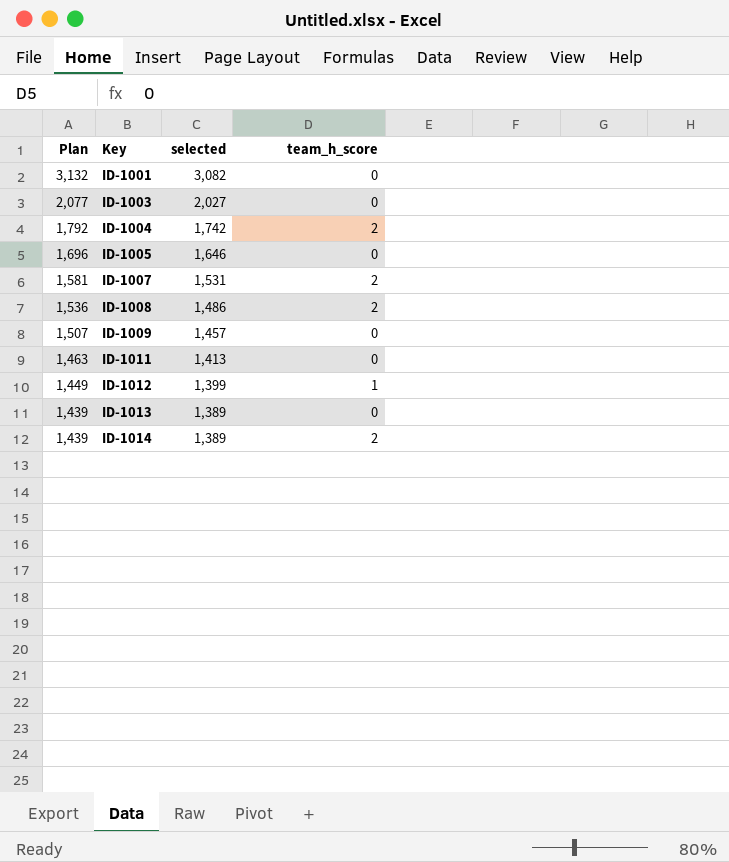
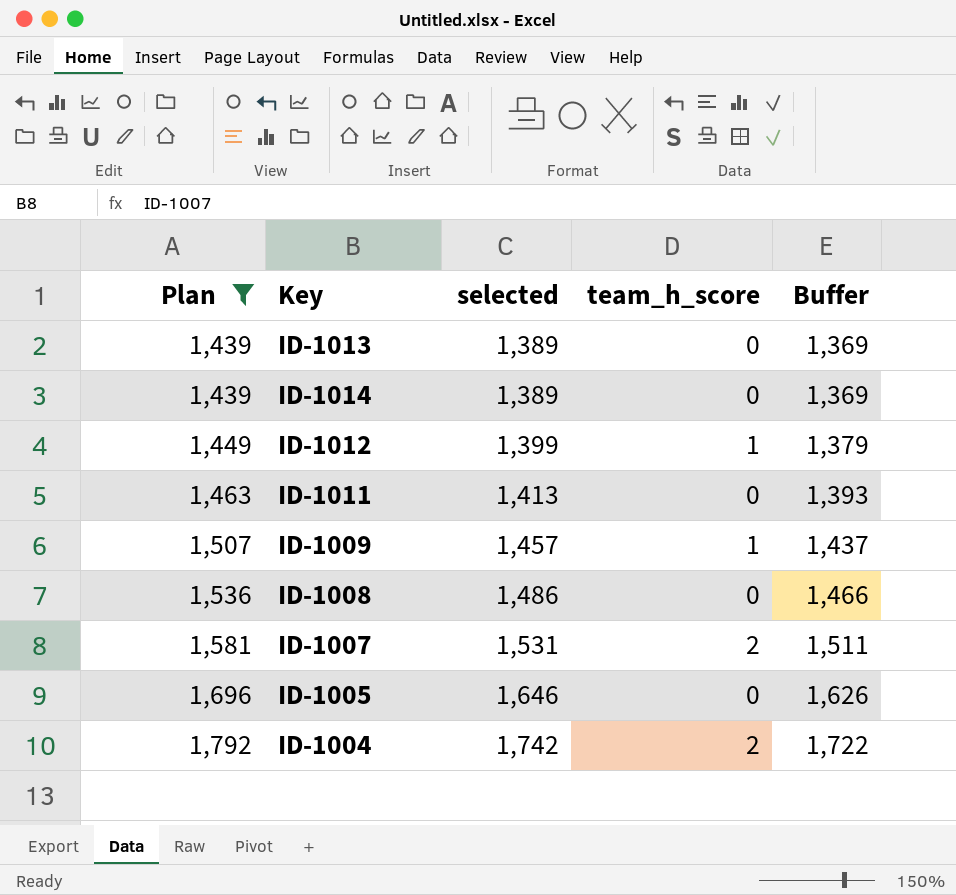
filter: none -> Plan <= 1,792
row order: Plan descending -> Plan ascending
column Buffer | formula: none -> [selected] - 20
ID-1014 | team_h_score: 2 -> 0
ID-1009 | team_h_score: 0 -> 1
ID-1008 | team_h_score: 2 -> 0

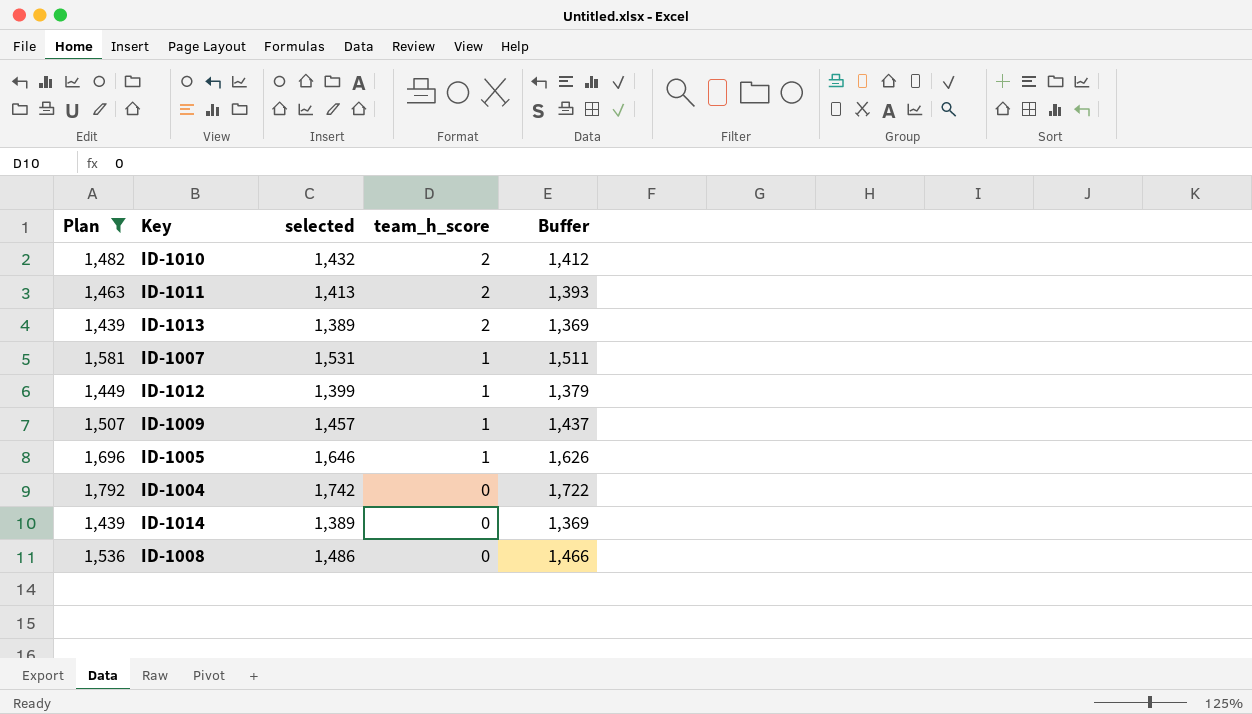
row order: Plan ascending -> team_h_score descending
row ID-1010: none -> 1,482 | 1,432 | 2 | 1,412
ID-1011 | team_h_score: 0 -> 2
ID-1013 | team_h_score: 0 -> 2
ID-1007 | team_h_score: 2 -> 1
ID-1005 | team_h_score: 0 -> 1
ID-1004 | team_h_score: 2 -> 0

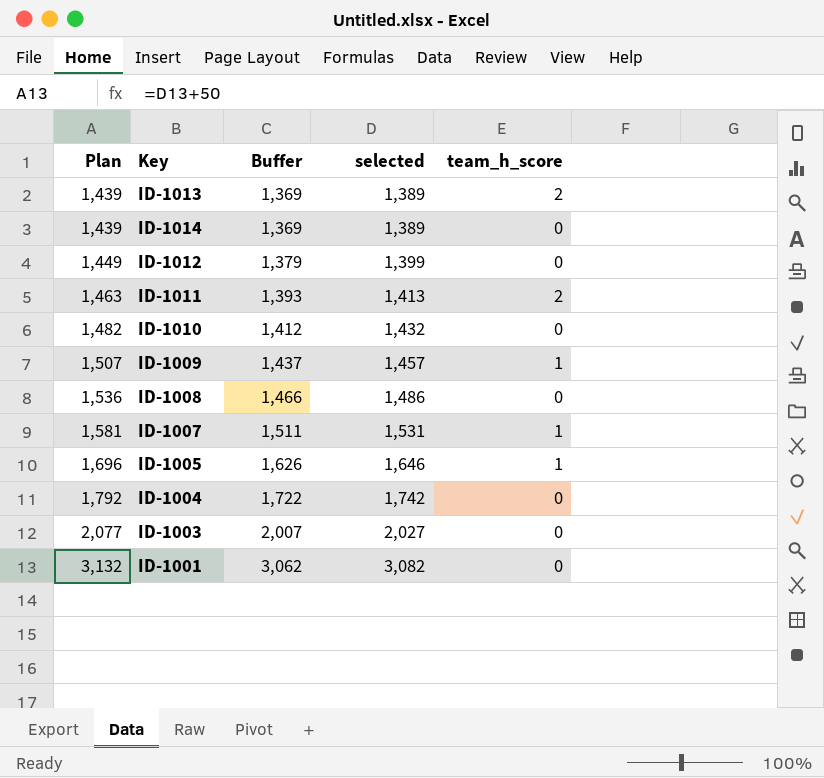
filter: Plan <= 1,792 -> none
row order: team_h_score descending -> Plan ascending
column Buffer | position: 5 -> 3
ID-1012 | team_h_score: 1 -> 0
ID-1010 | team_h_score: 2 -> 0

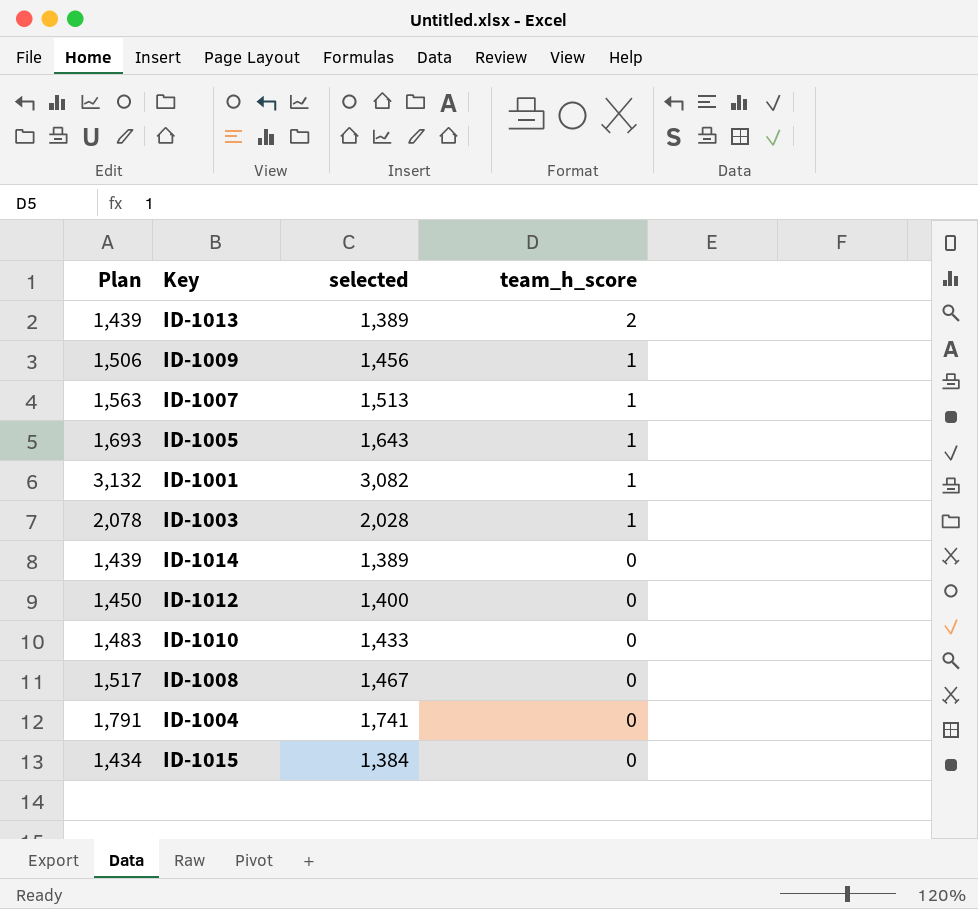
row order: Plan ascending -> team_h_score descending
column Buffer | formula: [selected] - 20 -> none
row ID-1011: 1,463 | 1,393 | 1,413 | 2 -> none
ID-1009 | Plan: 1,507 -> 1,506
ID-1009 | selected: 1,457 -> 1,456
ID-1007 | Plan: 1,581 -> 1,563
ID-1007 | selected: 1,531 -> 1,513
ID-1005 | Plan: 1,696 -> 1,693
ID-1005 | selected: 1,646 -> 1,643
ID-1001 | team_h_score: 0 -> 1
ID-1003 | Plan: 2,077 -> 2,078
ID-1003 | selected: 2,027 -> 2,028
ID-1003 | team_h_score: 0 -> 1
ID-1012 | Plan: 1,449 -> 1,450
ID-1012 | selected: 1,399 -> 1,400
ID-1010 | Plan: 1,482 -> 1,483
ID-1010 | selected: 1,432 -> 1,433
ID-1008 | Plan: 1,536 -> 1,517
ID-1008 | selected: 1,486 -> 1,467
ID-1004 | Plan: 1,792 -> 1,791
ID-1004 | selected: 1,742 -> 1,741
row ID-1015: none -> 1,434 | 1,384 | 0

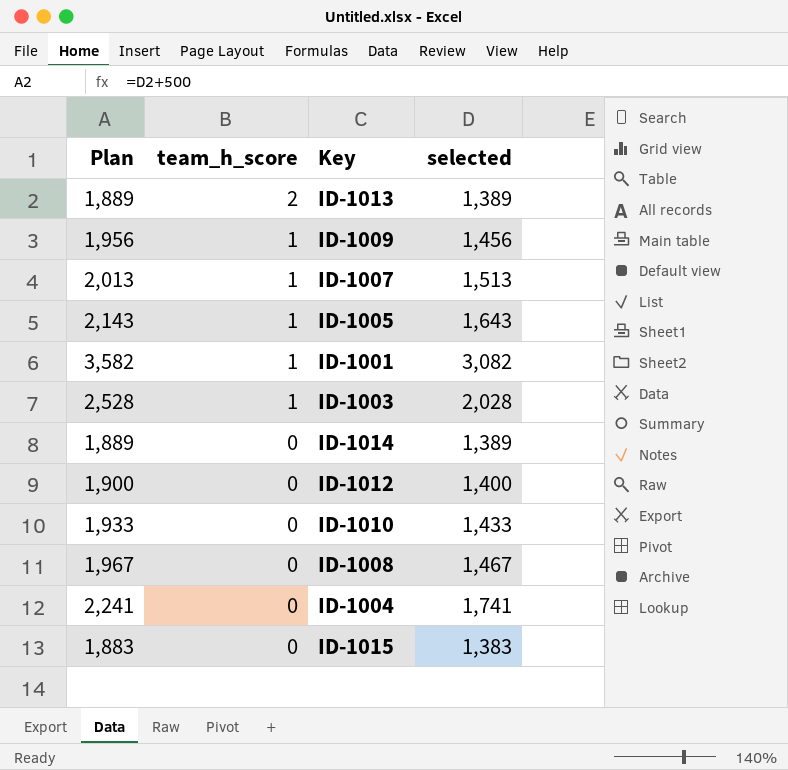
column Plan | formula: [selected] + 50 -> [selected] + 500
column team_h_score | position: 4 -> 2
ID-1015 | selected: 1,384 -> 1,383

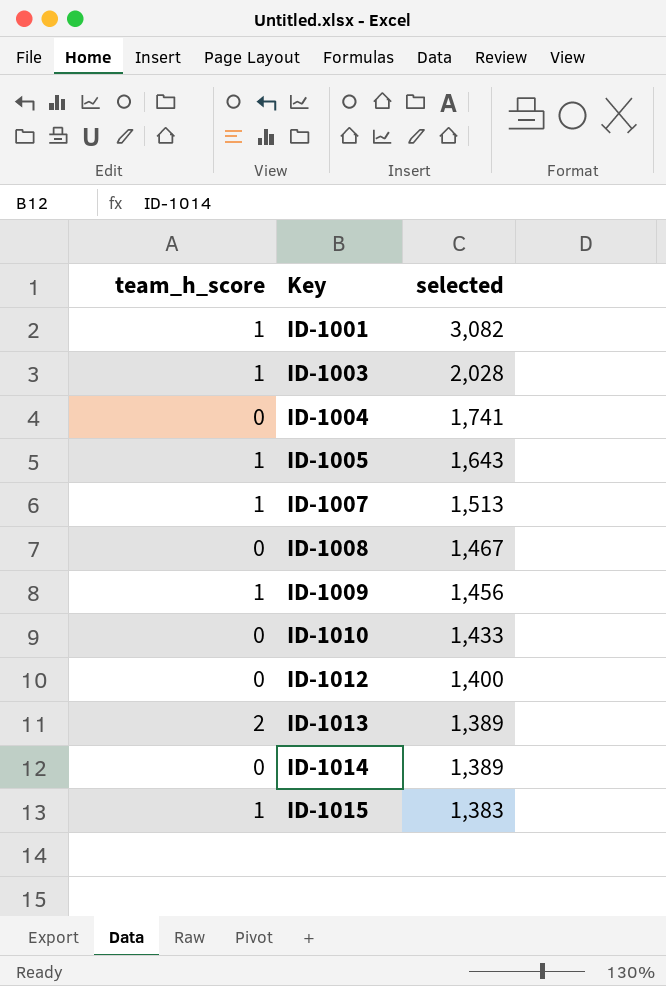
row order: team_h_score descending -> Key ascending
column Plan | formula: [selected] + 500 -> none
ID-1015 | team_h_score: 0 -> 1

